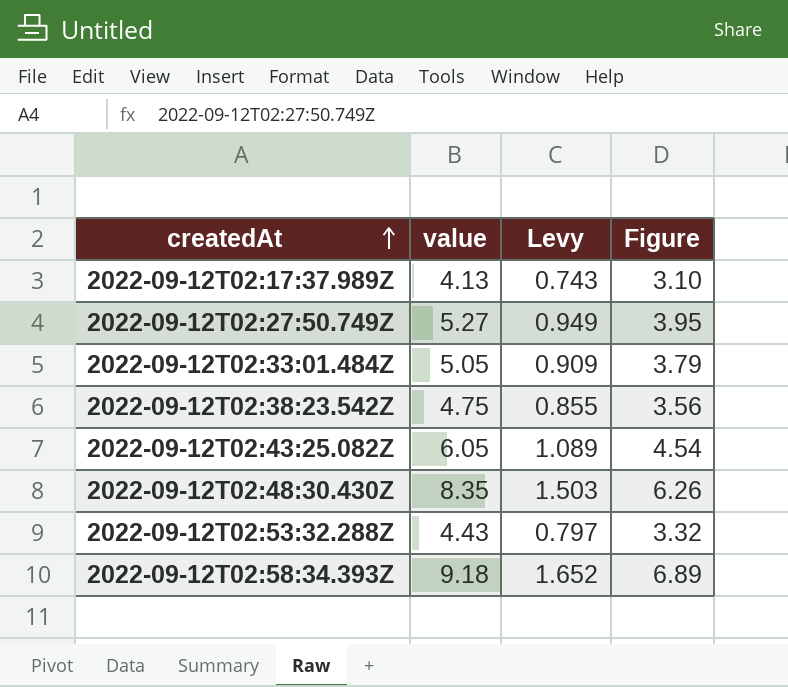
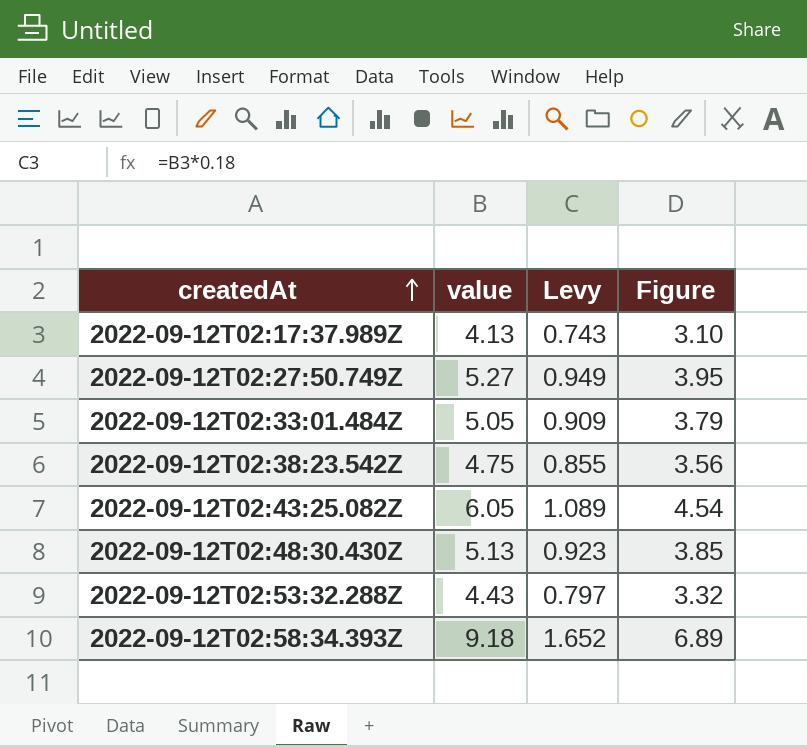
2022-09-12T02:48:30.430Z | value: 8.35 -> 5.13
2022-09-12T02:48:30.430Z | Levy: 1.503 -> 0.923
2022-09-12T02:48:30.430Z | Figure: 6.26 -> 3.85

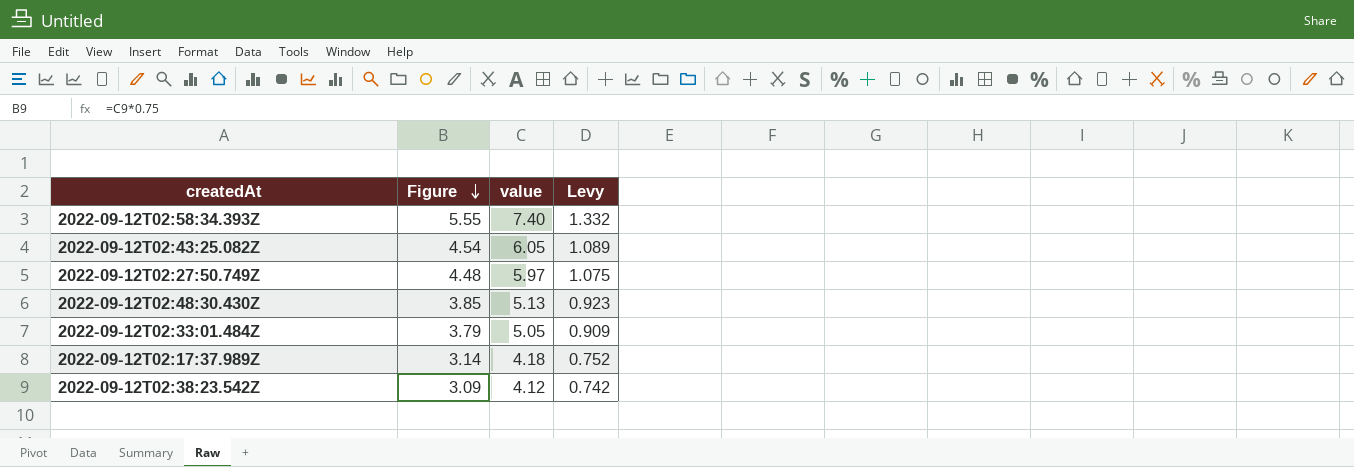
row order: createdAt ascending -> Figure descending
column Figure | position: 4 -> 2
row 2022-09-12T02:53:32.288Z: 4.43 | 0.797 | 3.32 -> none
2022-09-12T02:58:34.393Z | Figure: 6.89 -> 5.55
2022-09-12T02:58:34.393Z | value: 9.18 -> 7.40
2022-09-12T02:58:34.393Z | Levy: 1.652 -> 1.332
2022-09-12T02:27:50.749Z | Figure: 3.95 -> 4.48
2022-09-12T02:27:50.749Z | value: 5.27 -> 5.97
2022-09-12T02:27:50.749Z | Levy: 0.949 -> 1.075
2022-09-12T02:17:37.989Z | Figure: 3.10 -> 3.14
2022-09-12T02:17:37.989Z | value: 4.13 -> 4.18
2022-09-12T02:17:37.989Z | Levy: 0.743 -> 0.752
2022-09-12T02:38:23.542Z | Figure: 3.56 -> 3.09
2022-09-12T02:38:23.542Z | value: 4.75 -> 4.12
2022-09-12T02:38:23.542Z | Levy: 0.855 -> 0.742

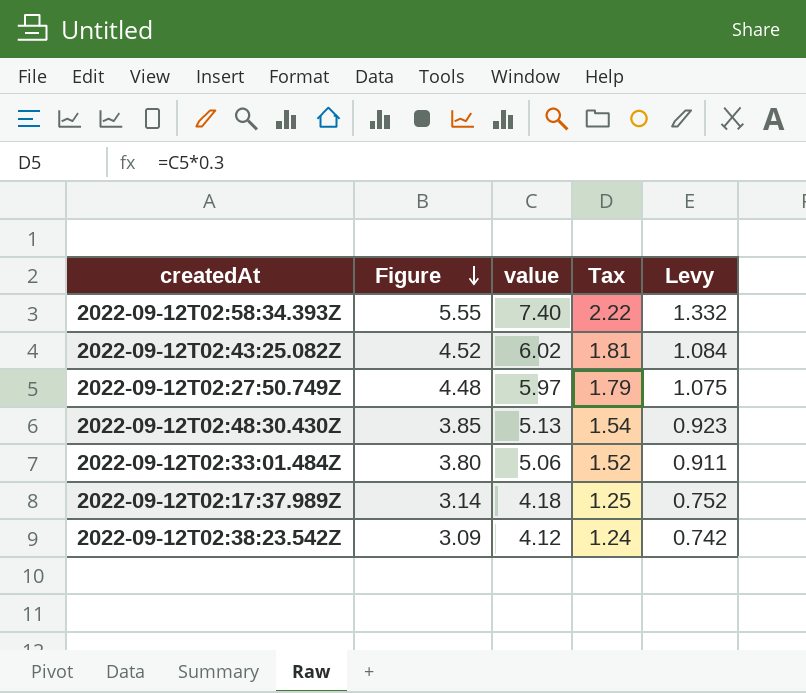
column Tax | formula: none -> [value] * 0.3
2022-09-12T02:43:25.082Z | Figure: 4.54 -> 4.52
2022-09-12T02:43:25.082Z | value: 6.05 -> 6.02
2022-09-12T02:43:25.082Z | Levy: 1.089 -> 1.084
2022-09-12T02:33:01.484Z | Figure: 3.79 -> 3.80
2022-09-12T02:33:01.484Z | value: 5.05 -> 5.06
2022-09-12T02:33:01.484Z | Levy: 0.909 -> 0.911

